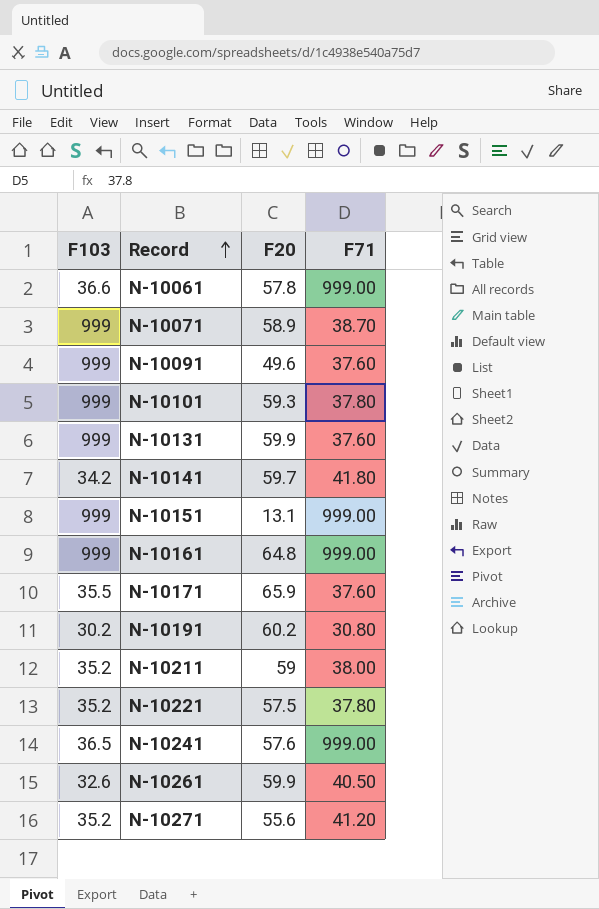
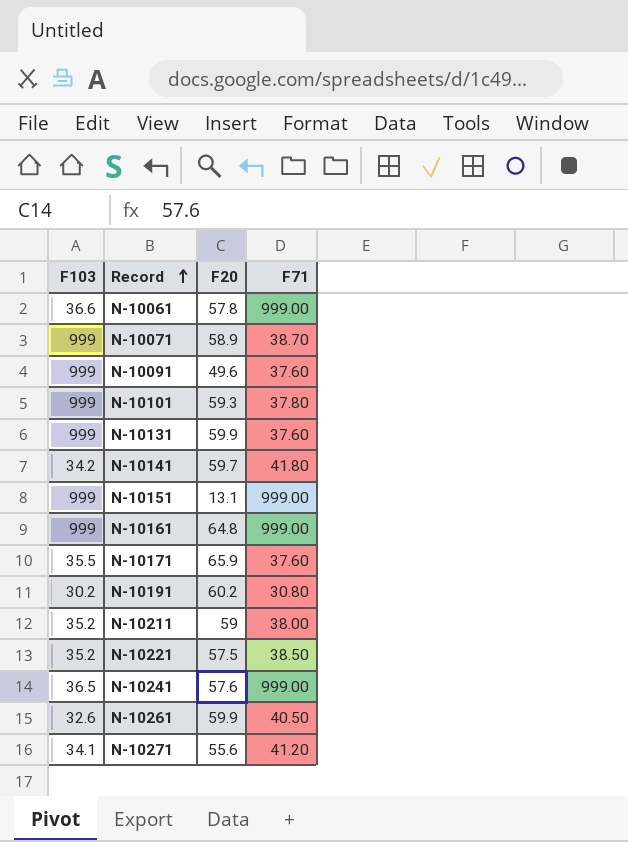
N-10221 | F71: 37.80 -> 38.50
N-10271 | F103: 35.2 -> 34.1

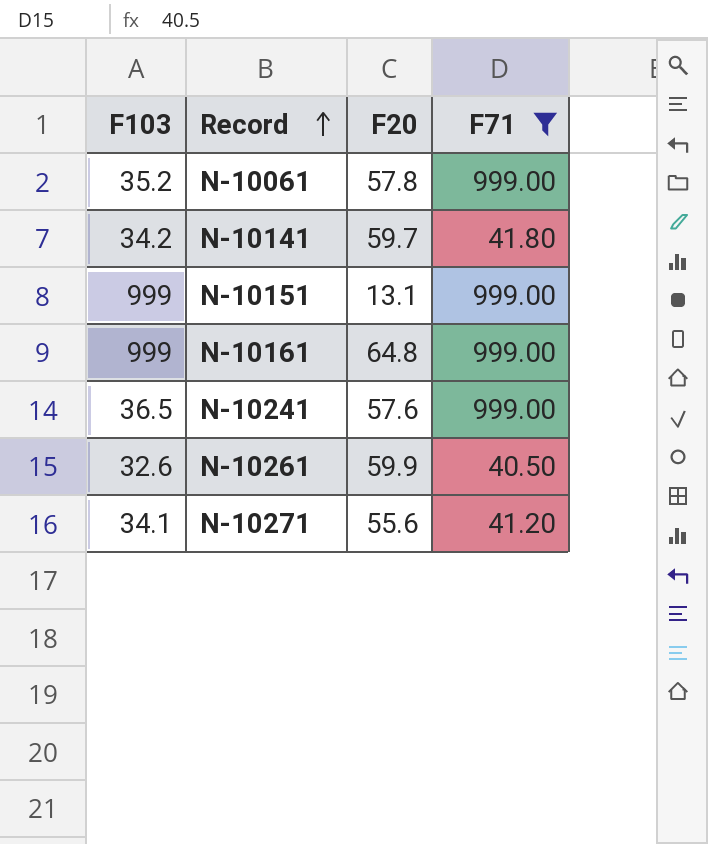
filter: none -> F71 >= 40.50
N-10061 | F103: 36.6 -> 35.2

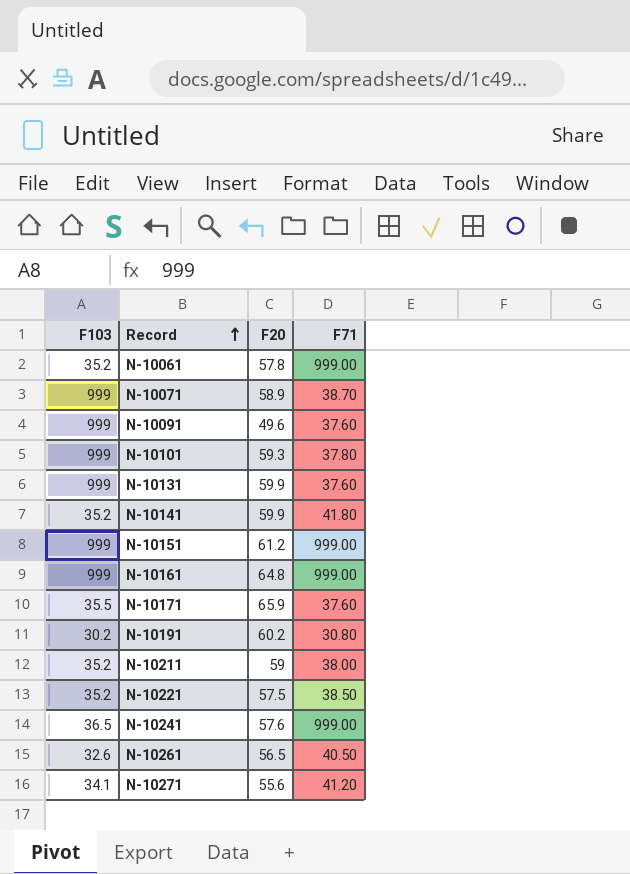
filter: F71 >= 40.50 -> none
N-10141 | F103: 34.2 -> 35.2
N-10141 | F20: 59.7 -> 59.9
N-10151 | F20: 13.1 -> 61.2
N-10261 | F20: 59.9 -> 56.5

